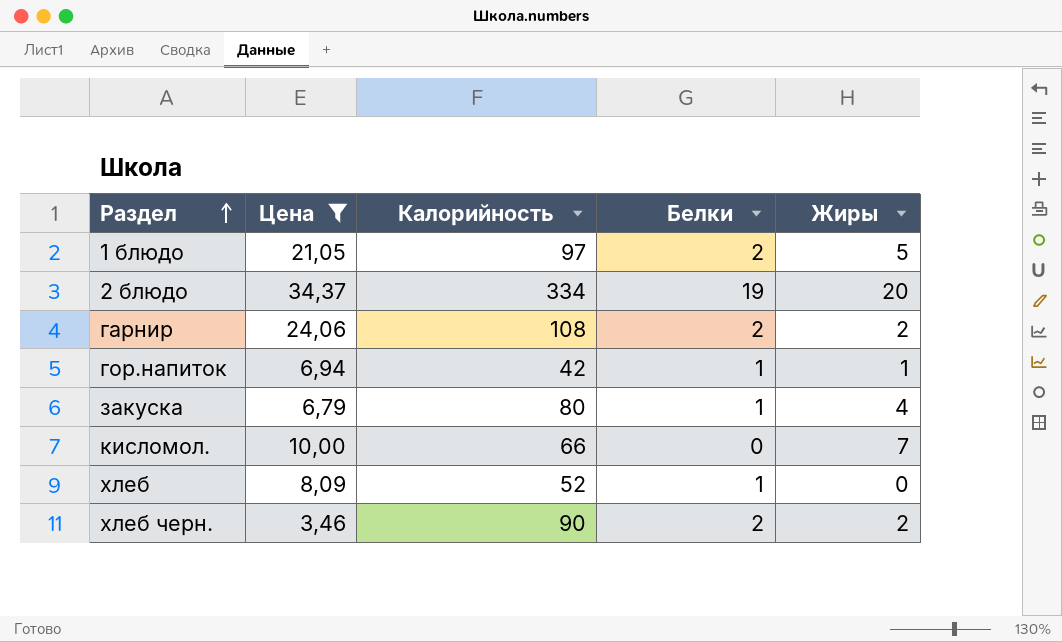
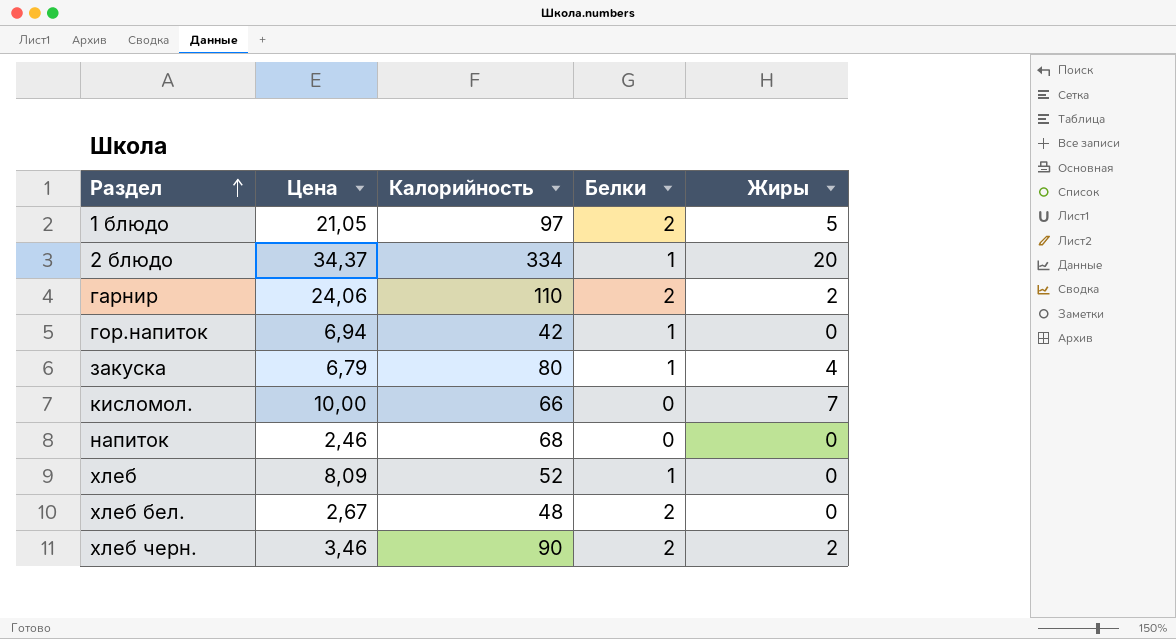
filter: Цена >= 3,46 -> none
2 блюдо | Белки: 19 -> 1
гарнир | Калорийность: 108 -> 110
гор.напиток | Жиры: 1 -> 0

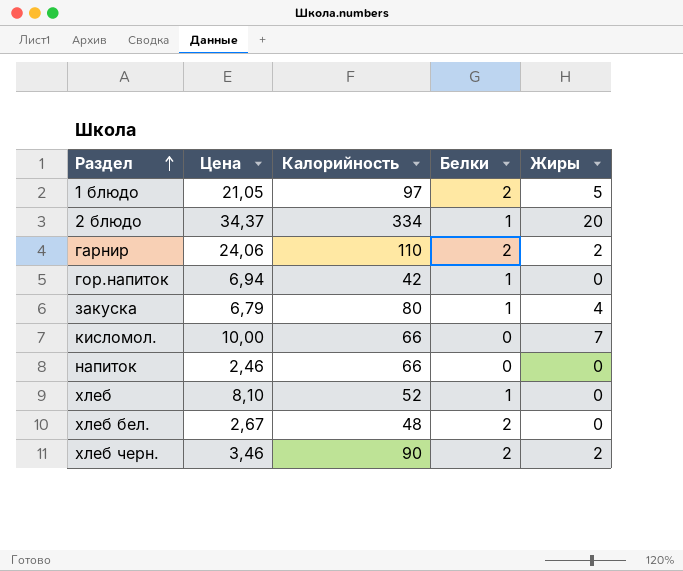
напиток | Калорийность: 68 -> 66
хлеб | Цена: 8,09 -> 8,10

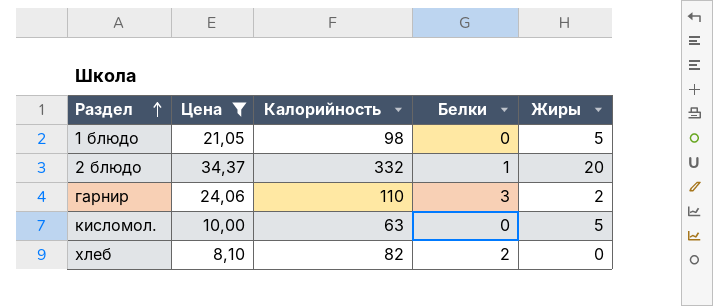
filter: none -> Цена >= 8,10
1 блюдо | Калорийность: 97 -> 98
1 блюдо | Белки: 2 -> 0
2 блюдо | Калорийность: 334 -> 332
гарнир | Белки: 2 -> 3
кисломол. | Калорийность: 66 -> 63
кисломол. | Жиры: 7 -> 5
хлеб | Калорийность: 52 -> 82
хлеб | Белки: 1 -> 2

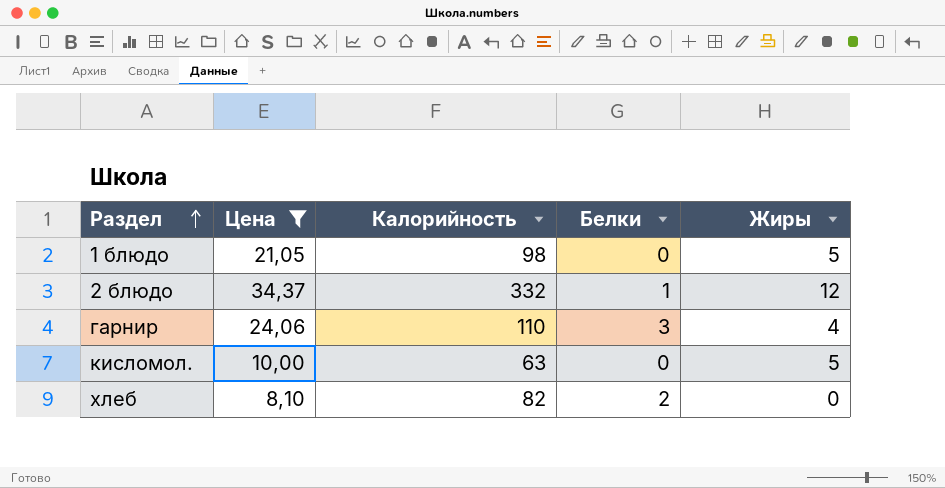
2 блюдо | Жиры: 20 -> 12
гарнир | Жиры: 2 -> 4

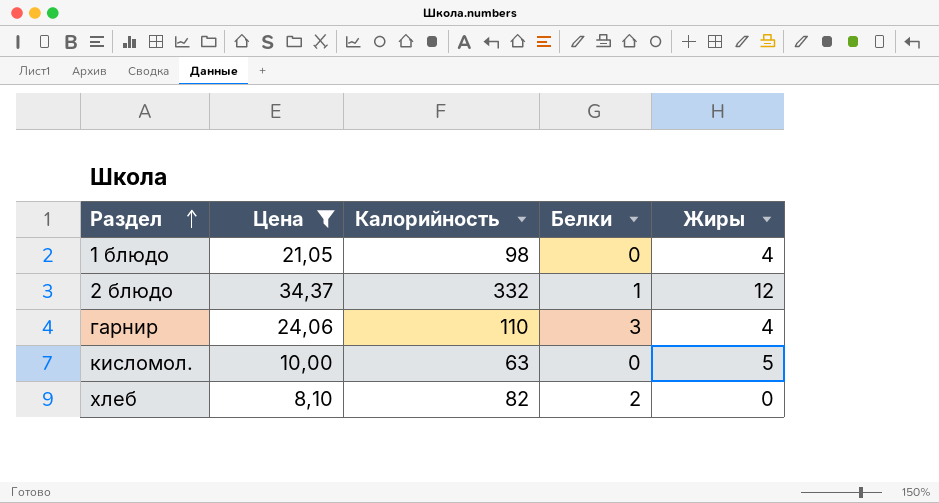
1 блюдо | Жиры: 5 -> 4

